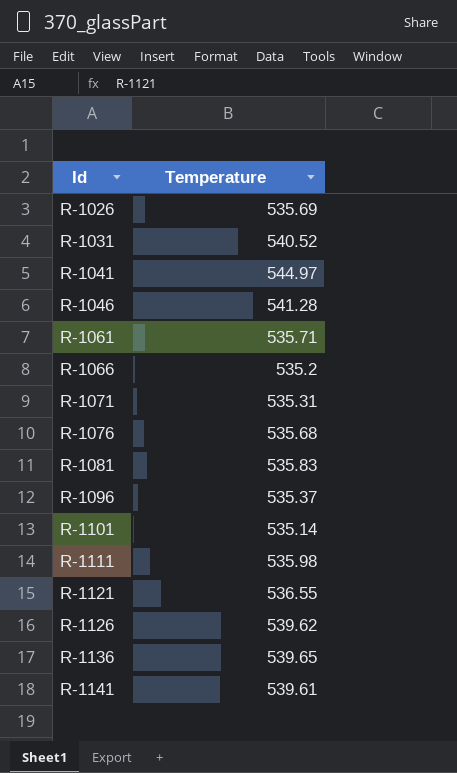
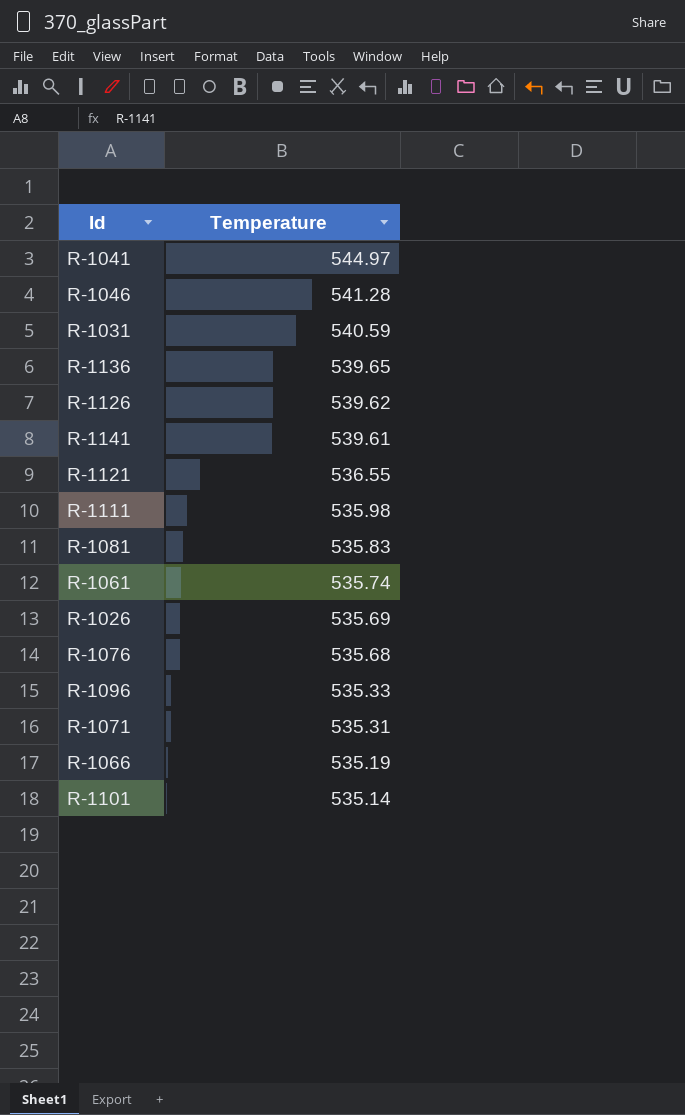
row order: Id ascending -> Temperature descending
R-1031 | Temperature: 540.52 -> 540.59
R-1061 | Temperature: 535.71 -> 535.74
R-1096 | Temperature: 535.37 -> 535.33
R-1066 | Temperature: 535.2 -> 535.19

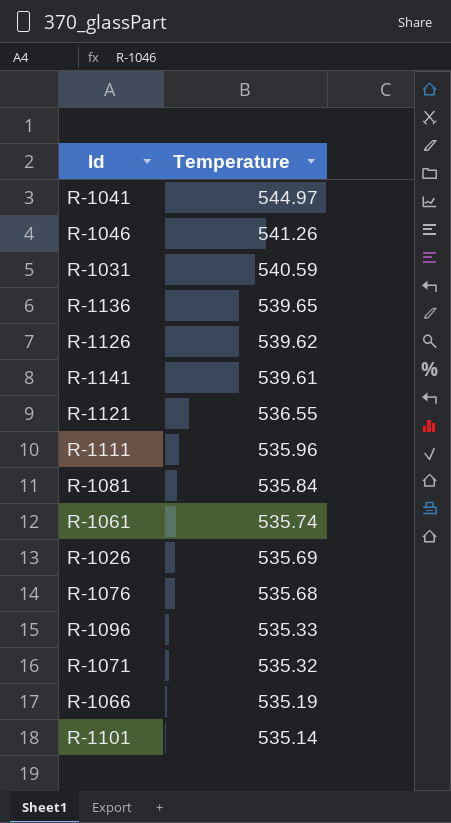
R-1046 | Temperature: 541.28 -> 541.26
R-1111 | Temperature: 535.98 -> 535.96
R-1081 | Temperature: 535.83 -> 535.84
R-1071 | Temperature: 535.31 -> 535.32

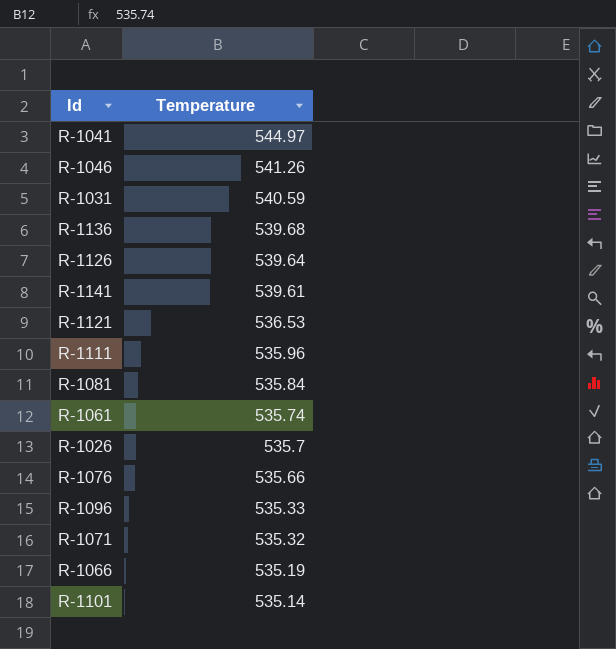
R-1136 | Temperature: 539.65 -> 539.68
R-1126 | Temperature: 539.62 -> 539.64
R-1121 | Temperature: 536.55 -> 536.53
R-1026 | Temperature: 535.69 -> 535.7
R-1076 | Temperature: 535.68 -> 535.66

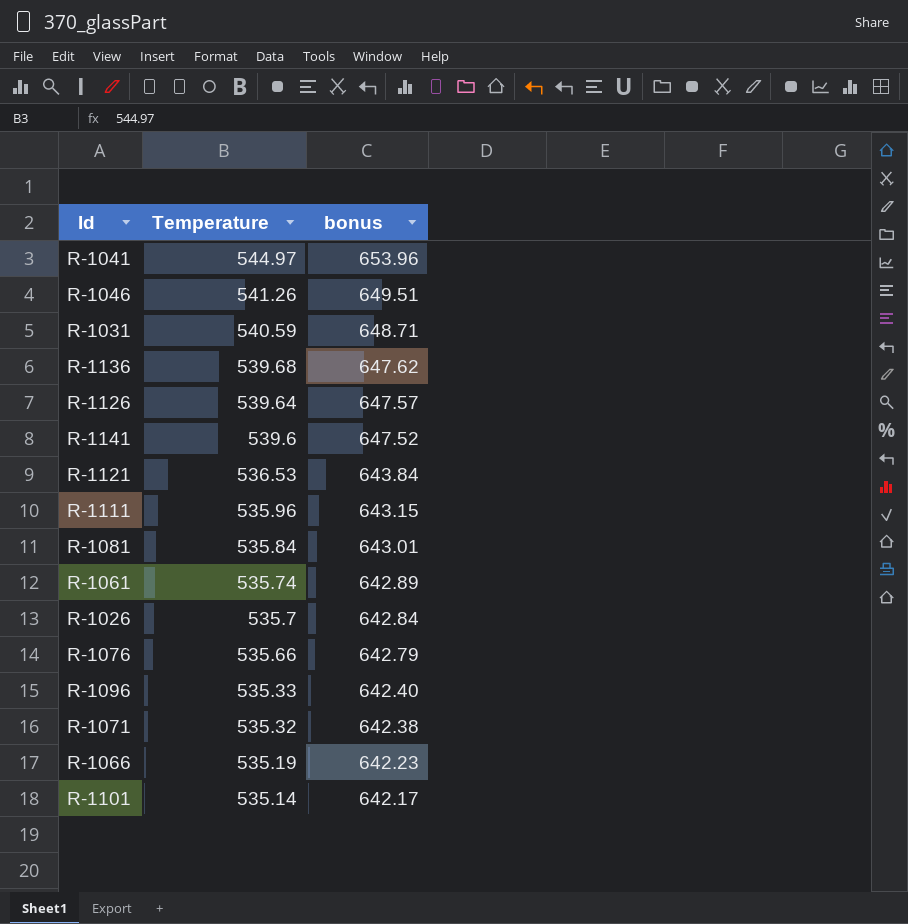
column bonus | formula: none -> [Temperature] * 1.2
R-1141 | Temperature: 539.61 -> 539.6

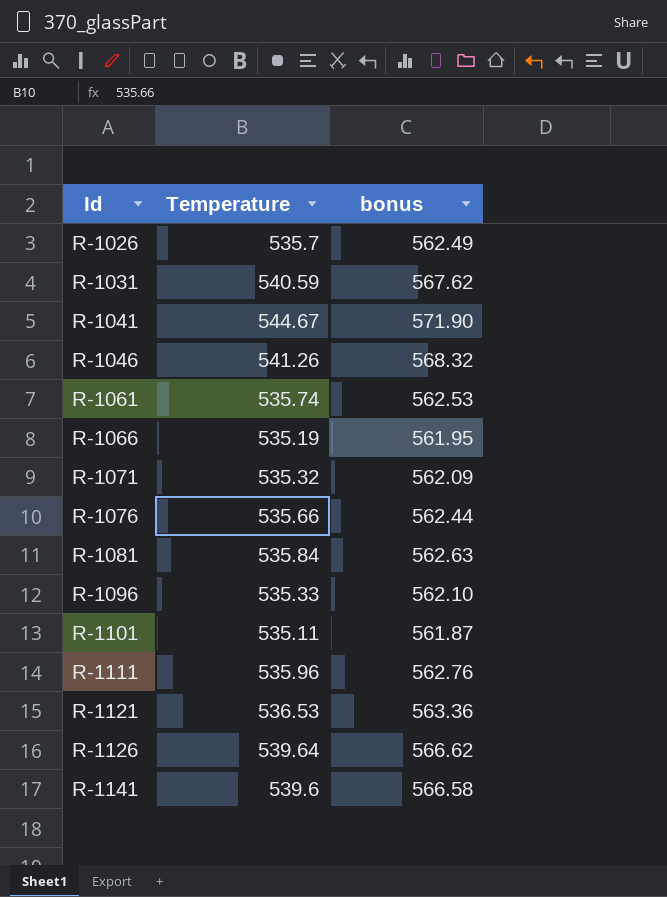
row order: Temperature descending -> Id ascending
column bonus | formula: [Temperature] * 1.2 -> [Temperature] * 1.05
row R-1136: 539.68 | 647.62 -> none
R-1041 | Temperature: 544.97 -> 544.67
R-1101 | Temperature: 535.14 -> 535.11

